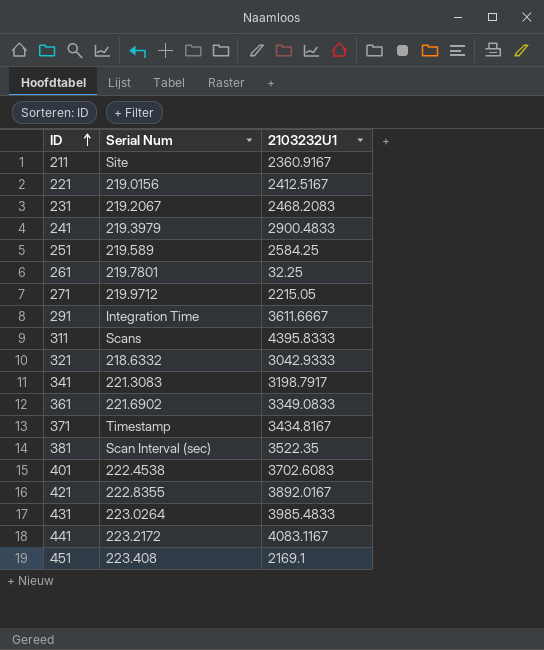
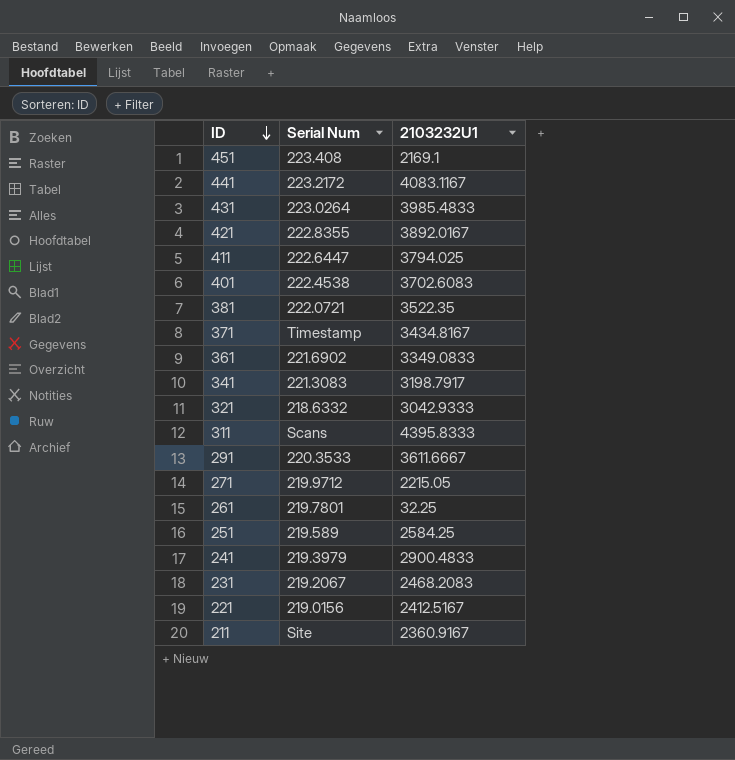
row order: ID ascending -> ID descending
row 411: none -> 222.6447 | 3794.025
381 | Serial Num: Scan Interval (sec) -> 222.0721
291 | Serial Num: Integration Time -> 220.3533

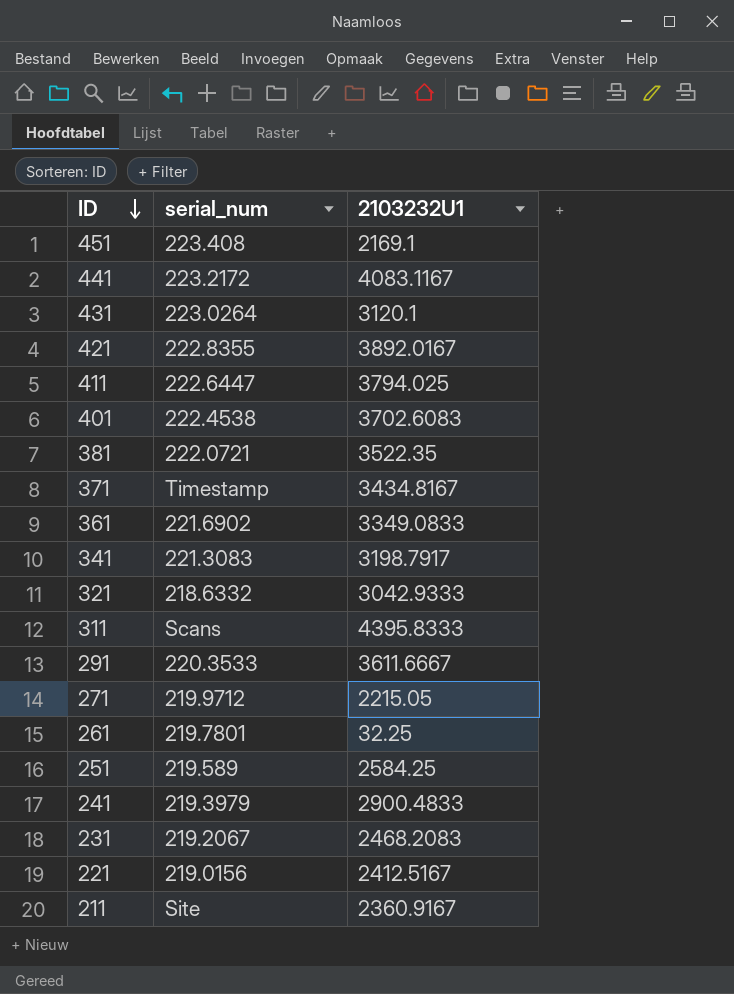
column name: Serial Num -> serial_num
431 | 2103232U1: 3985.4833 -> 3120.1

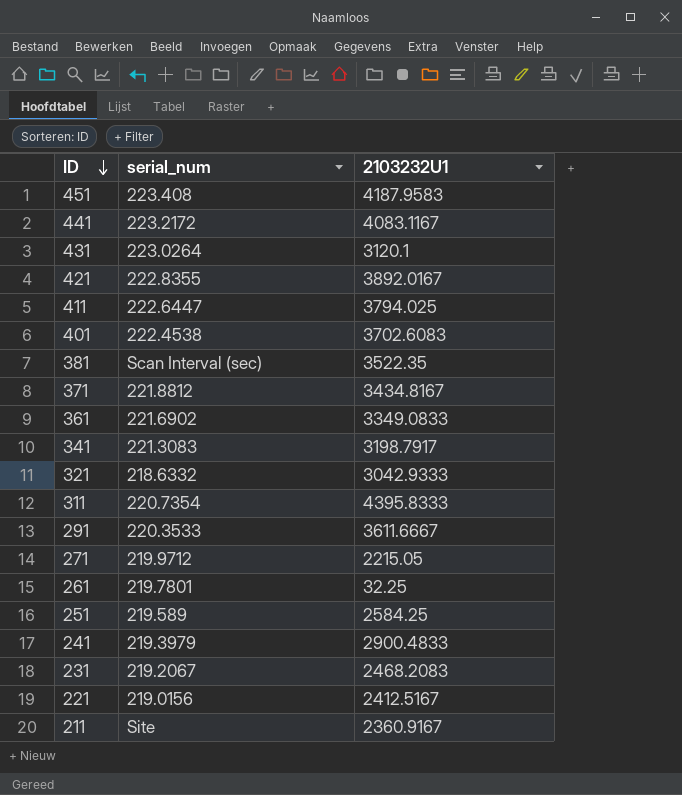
451 | 2103232U1: 2169.1 -> 4187.9583
381 | serial_num: 222.0721 -> Scan Interval (sec)
371 | serial_num: Timestamp -> 221.8812
311 | serial_num: Scans -> 220.7354

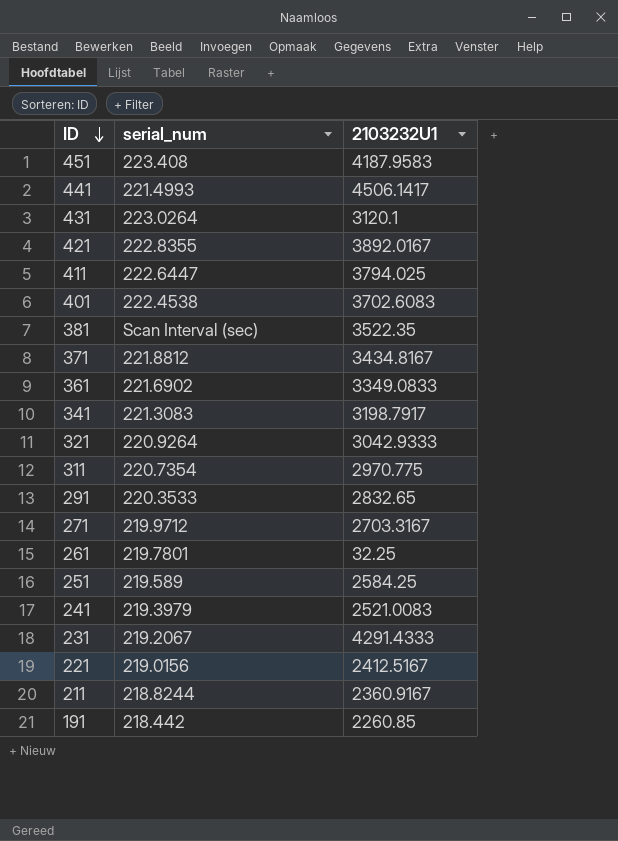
441 | serial_num: 223.2172 -> 221.4993
441 | 2103232U1: 4083.1167 -> 4506.1417
321 | serial_num: 218.6332 -> 220.9264
311 | 2103232U1: 4395.8333 -> 2970.775
291 | 2103232U1: 3611.6667 -> 2832.65
271 | 2103232U1: 2215.05 -> 2703.3167
241 | 2103232U1: 2900.4833 -> 2521.0083
231 | 2103232U1: 2468.2083 -> 4291.4333
211 | serial_num: Site -> 218.8244
row 191: none -> 218.442 | 2260.85

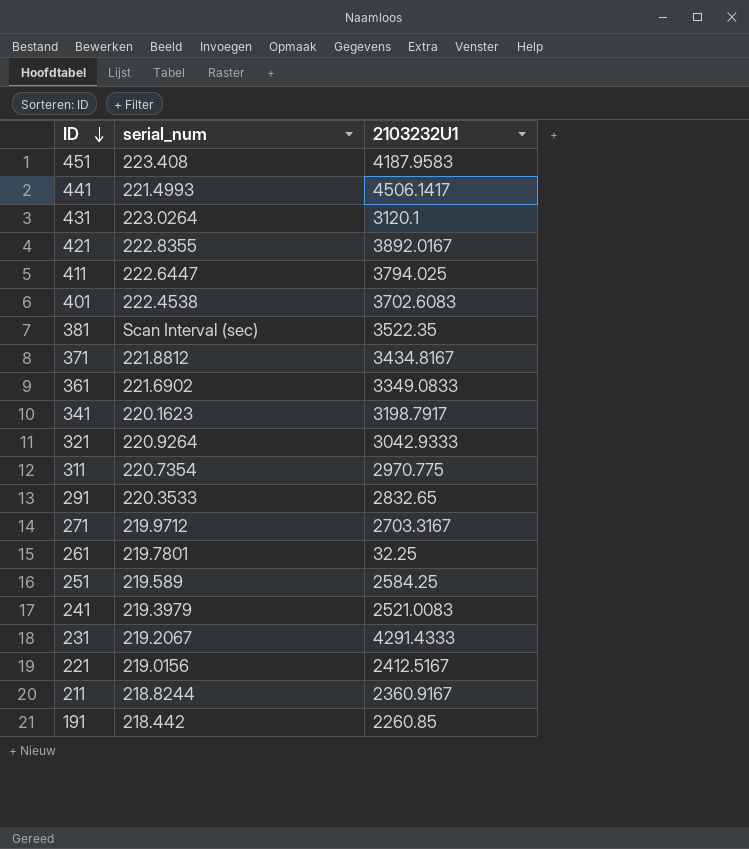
341 | serial_num: 221.3083 -> 220.1623

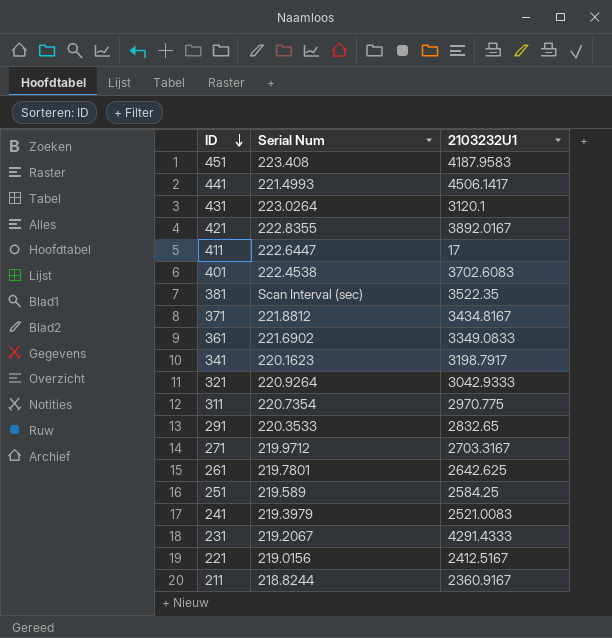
column name: serial_num -> Serial Num
row 191: 218.442 | 2260.85 -> none
411 | 2103232U1: 3794.025 -> 17
261 | 2103232U1: 32.25 -> 2642.625

